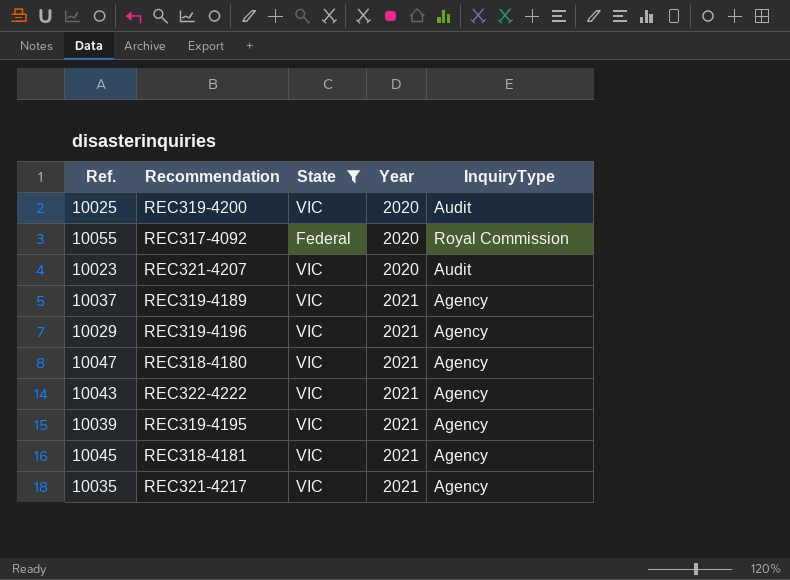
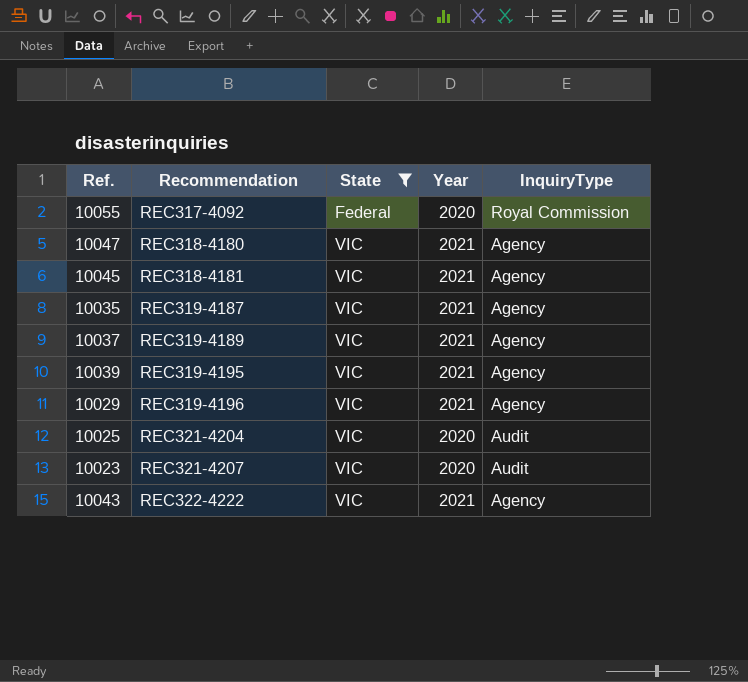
row order: Year ascending -> Recommendation ascending
10035 | Recommendation: REC321-4217 -> REC319-4187
10025 | Recommendation: REC319-4200 -> REC321-4204

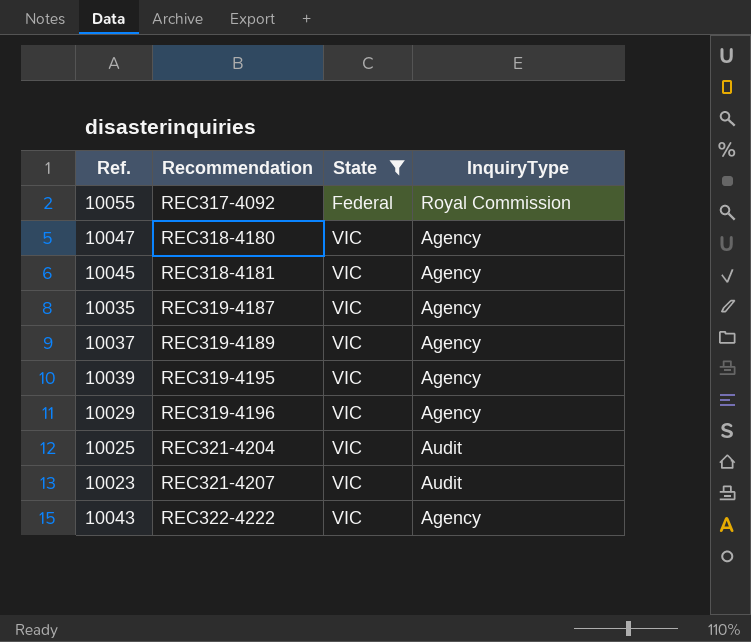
column Year | position: 4 -> none

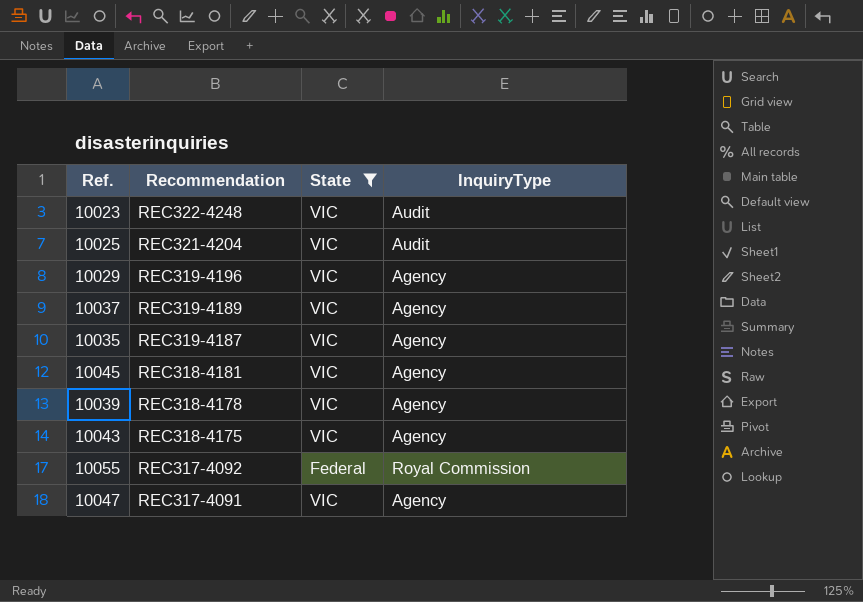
row order: Recommendation ascending -> Recommendation descending
10023 | Recommendation: REC321-4207 -> REC322-4248
10039 | Recommendation: REC319-4195 -> REC318-4178
10043 | Recommendation: REC322-4222 -> REC318-4175
10047 | Recommendation: REC318-4180 -> REC317-4091

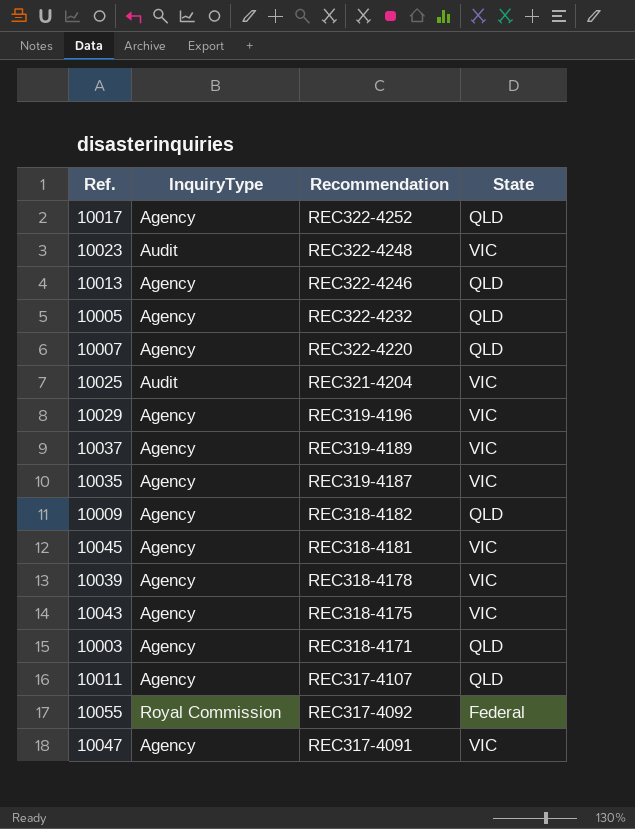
filter: State != QLD -> none
column InquiryType | position: 4 -> 2

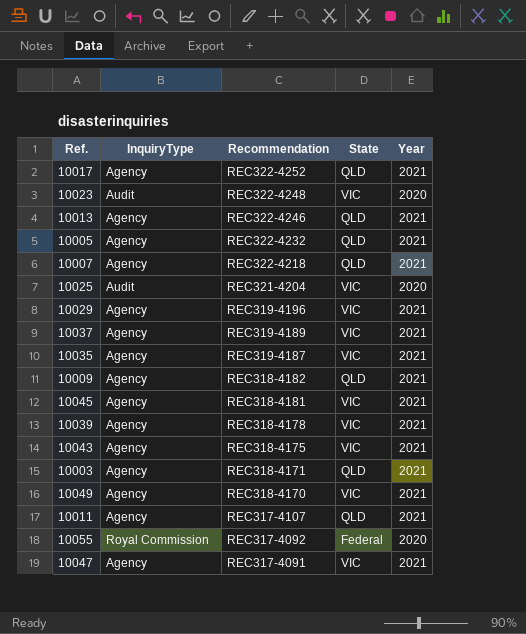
column Year | position: none -> 5
10007 | Recommendation: REC322-4220 -> REC322-4218
row 10049: none -> Agency | REC318-4170 | VIC | 2021

